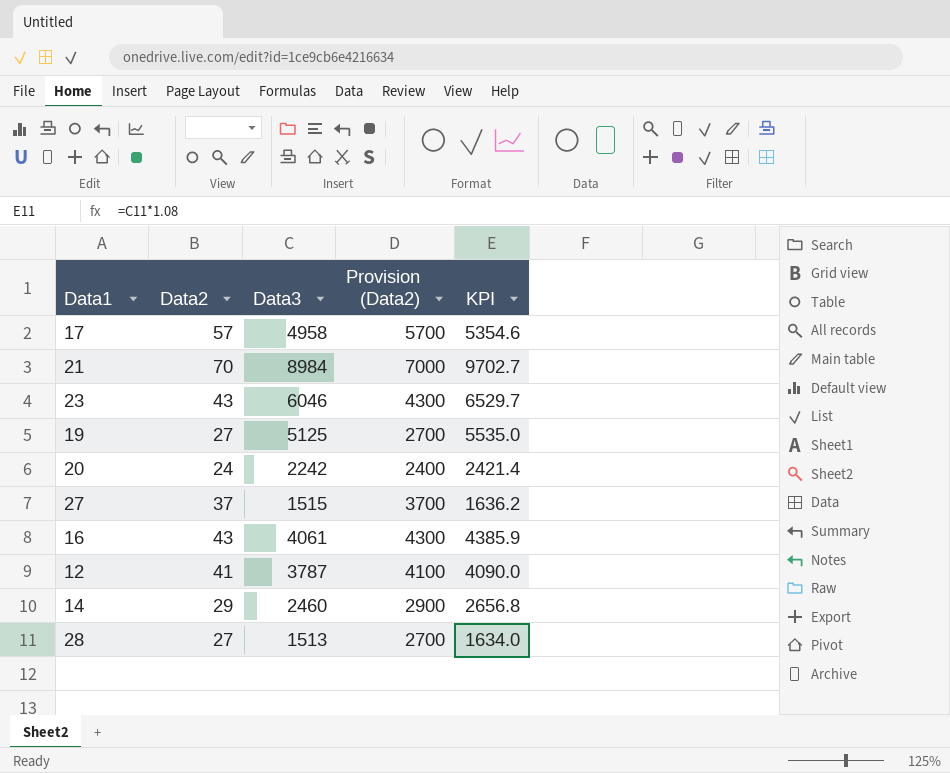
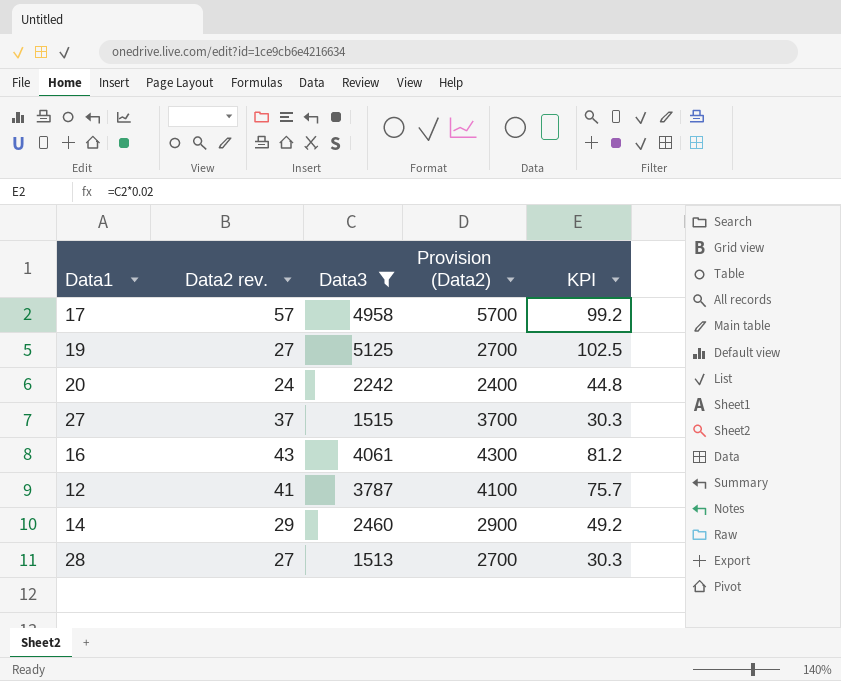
filter: none -> Data3 <= 5125
column name: Data2 -> Data2 rev.
column KPI | formula: [Data3] * 1.08 -> [Data3] * 0.02

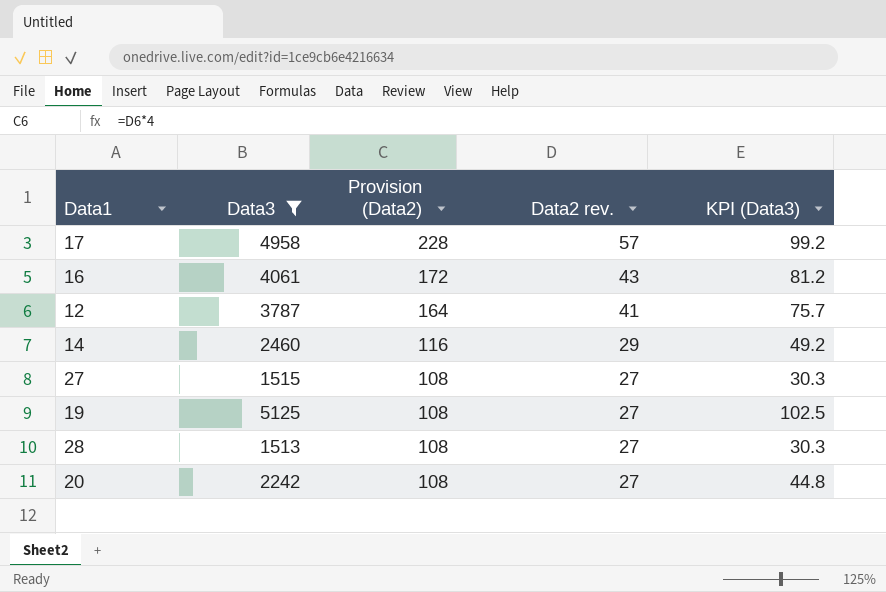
row order: none -> Provision (Data2) descending
column Provision (Data2) | formula: [Data2 rev.] * 100 -> [Data2 rev.] * 4
column Data2 rev. | position: 2 -> 4
column name: KPI -> KPI (Data3)
27 | Data2 rev.: 37 -> 27
20 | Data2 rev.: 24 -> 27

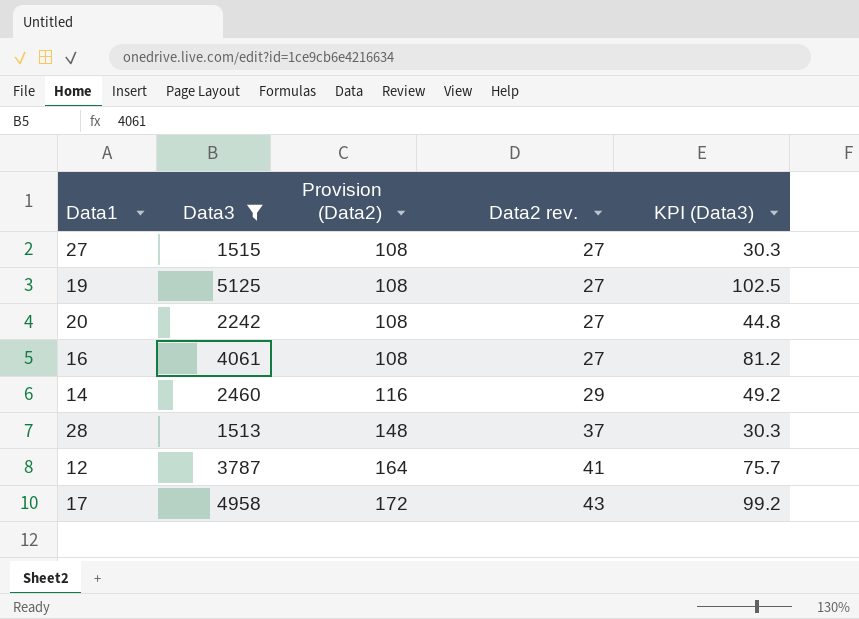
row order: Provision (Data2) descending -> Provision (Data2) ascending
16 | Provision (Data2): 172 -> 108
16 | Data2 rev.: 43 -> 27
28 | Provision (Data2): 108 -> 148
28 | Data2 rev.: 27 -> 37
17 | Provision (Data2): 228 -> 172
17 | Data2 rev.: 57 -> 43

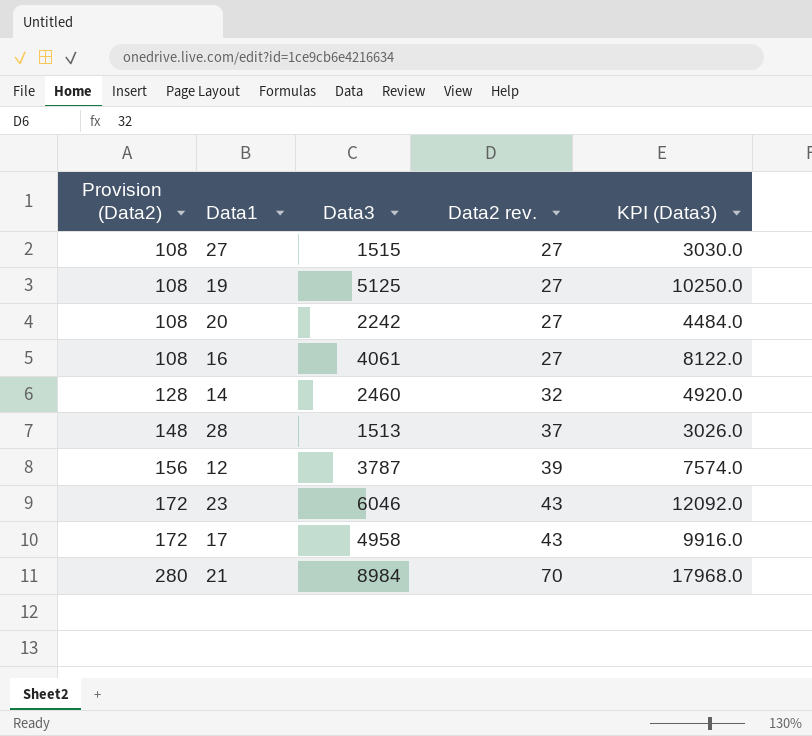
filter: Data3 <= 5125 -> none
column Provision (Data2) | position: 3 -> 1
column KPI (Data3) | formula: [Data3] * 0.02 -> [Data3] * 2
14 | Provision (Data2): 116 -> 128
14 | Data2 rev.: 29 -> 32
12 | Provision (Data2): 164 -> 156
12 | Data2 rev.: 41 -> 39

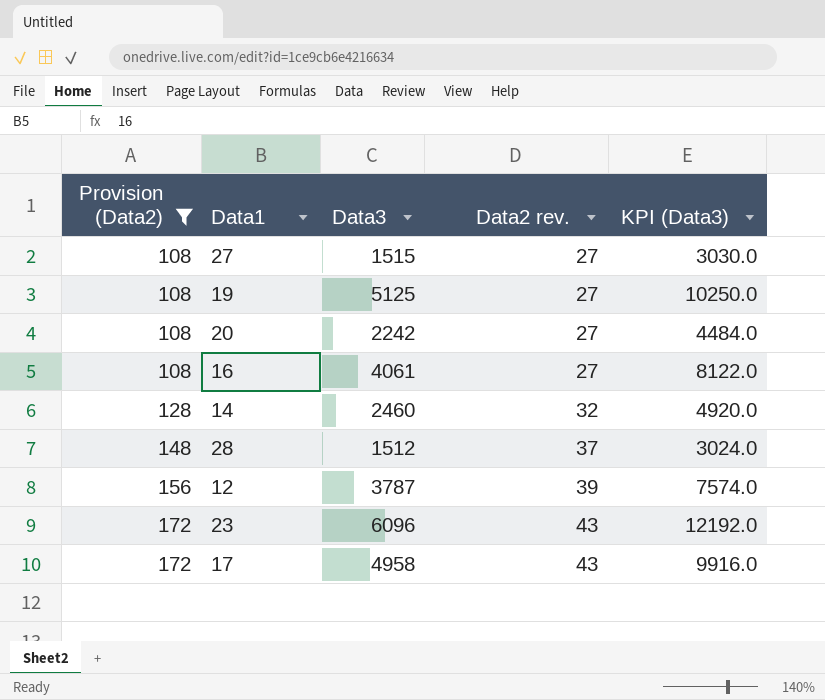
filter: none -> Provision (Data2) != 280
28 | Data3: 1513 -> 1512
28 | KPI (Data3): 3026.0 -> 3024.0
23 | Data3: 6046 -> 6096
23 | KPI (Data3): 12092.0 -> 12192.0

